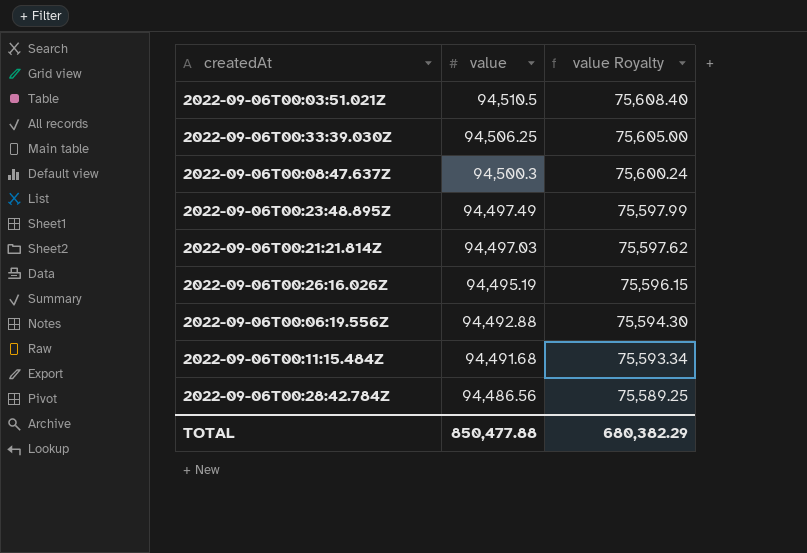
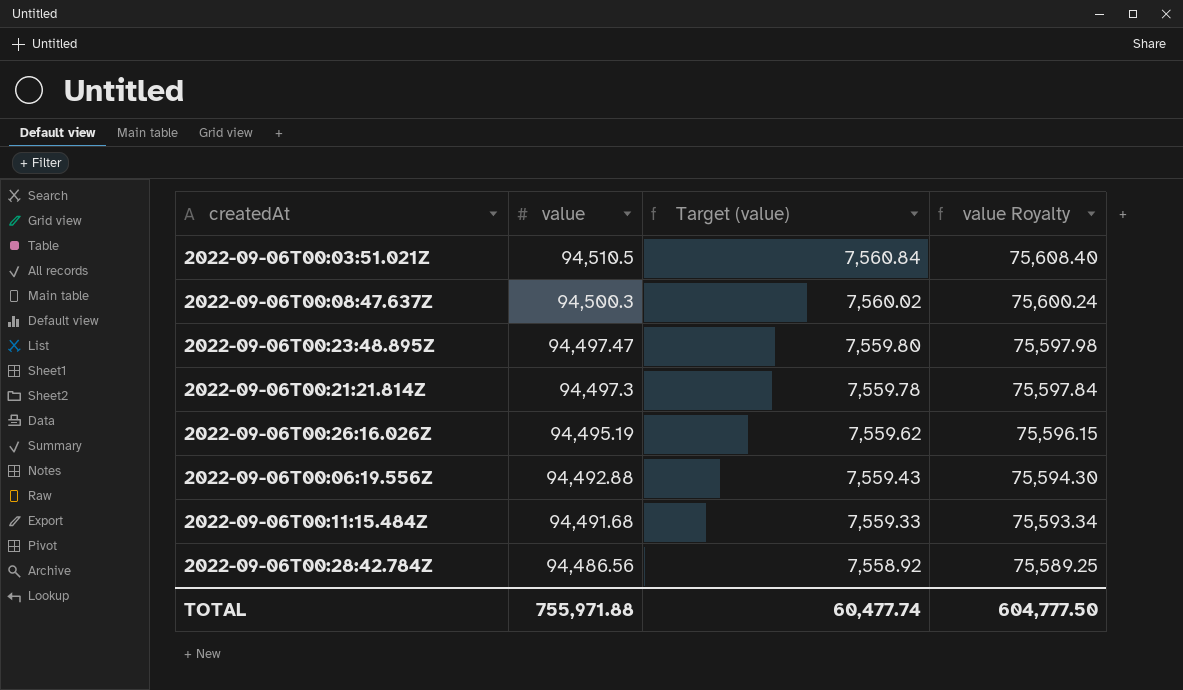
column Target (value) | formula: none -> [value] * 0.08
row 2022-09-06T00:33:39.030Z: 94,506.25 | 75,605.00 -> none
2022-09-06T00:23:48.895Z | value: 94,497.49 -> 94,497.47
2022-09-06T00:23:48.895Z | value Royalty: 75,597.99 -> 75,597.98
2022-09-06T00:21:21.814Z | value: 94,497.03 -> 94,497.3
2022-09-06T00:21:21.814Z | value Royalty: 75,597.62 -> 75,597.84
TOTAL | value: 850,477.88 -> 755,971.88
TOTAL | value Royalty: 680,382.29 -> 604,777.50

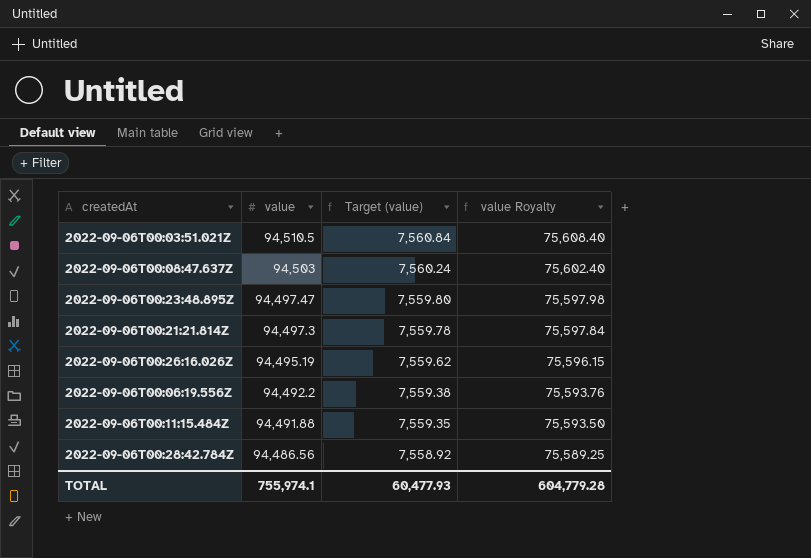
2022-09-06T00:08:47.637Z | value: 94,500.3 -> 94,503
2022-09-06T00:08:47.637Z | Target (value): 7,560.02 -> 7,560.24
2022-09-06T00:08:47.637Z | value Royalty: 75,600.24 -> 75,602.40
2022-09-06T00:06:19.556Z | value: 94,492.88 -> 94,492.2
2022-09-06T00:06:19.556Z | Target (value): 7,559.43 -> 7,559.38
2022-09-06T00:06:19.556Z | value Royalty: 75,594.30 -> 75,593.76
2022-09-06T00:11:15.484Z | value: 94,491.68 -> 94,491.88
2022-09-06T00:11:15.484Z | Target (value): 7,559.33 -> 7,559.35
2022-09-06T00:11:15.484Z | value Royalty: 75,593.34 -> 75,593.50
TOTAL | value: 755,971.88 -> 755,974.1
TOTAL | Target (value): 60,477.74 -> 60,477.93
TOTAL | value Royalty: 604,777.50 -> 604,779.28

